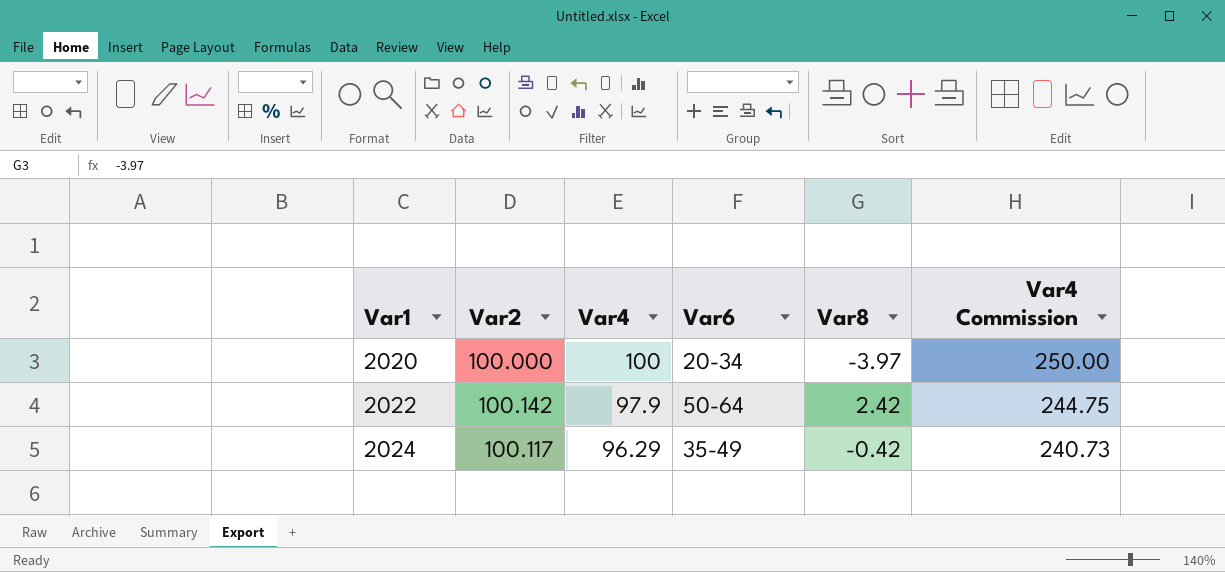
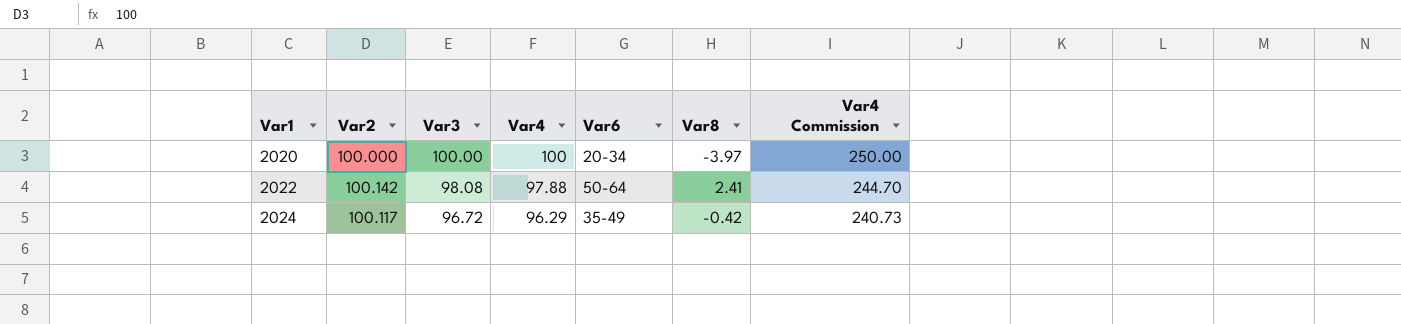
column Var3 | position: none -> 3
2022 | Var4: 97.9 -> 97.88
2022 | Var8: 2.42 -> 2.41
2022 | Var4 Commission: 244.75 -> 244.70

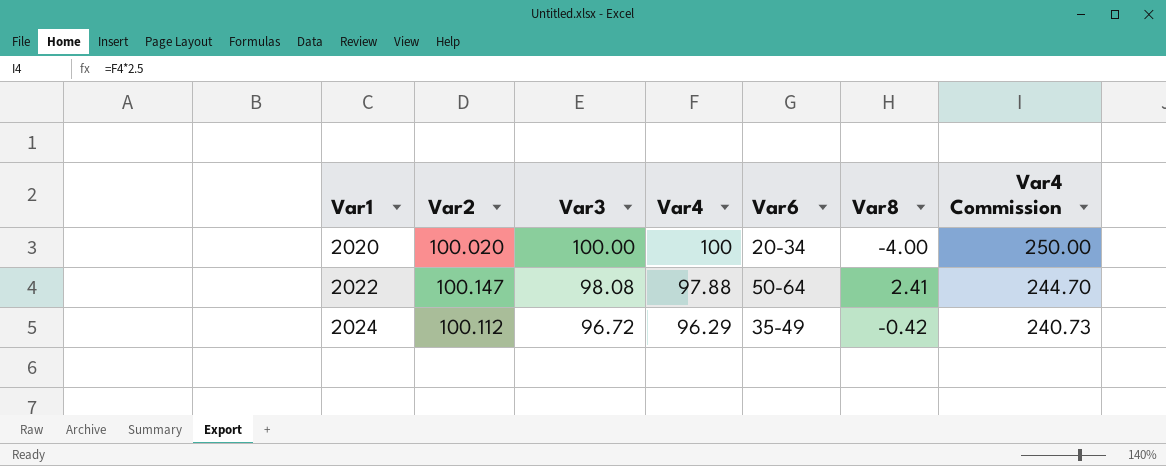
2020 | Var2: 100.000 -> 100.020
2020 | Var8: -3.97 -> -4.00
2022 | Var2: 100.142 -> 100.147
2024 | Var2: 100.117 -> 100.112

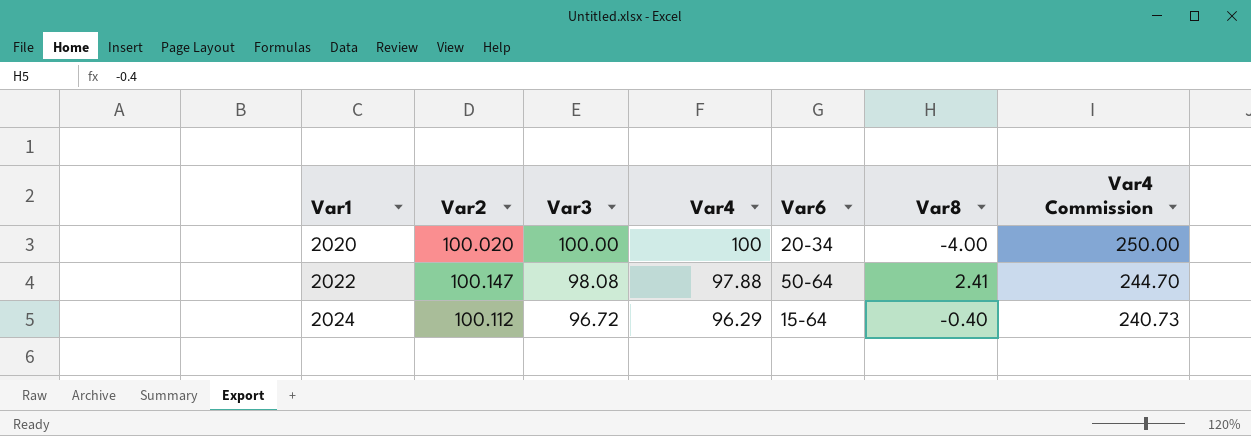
2024 | Var6: 35-49 -> 15-64
2024 | Var8: -0.42 -> -0.40

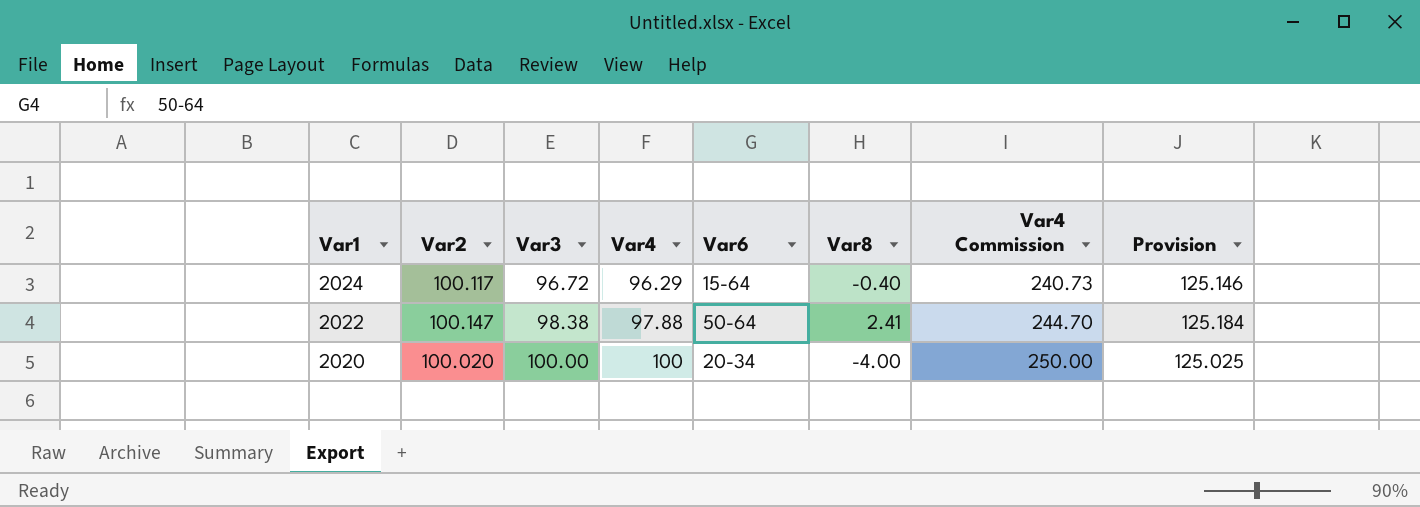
row order: Var1 ascending -> Var1 descending
column Provision | formula: none -> [Var2] * 1.25
2024 | Var2: 100.112 -> 100.117
2022 | Var3: 98.08 -> 98.38

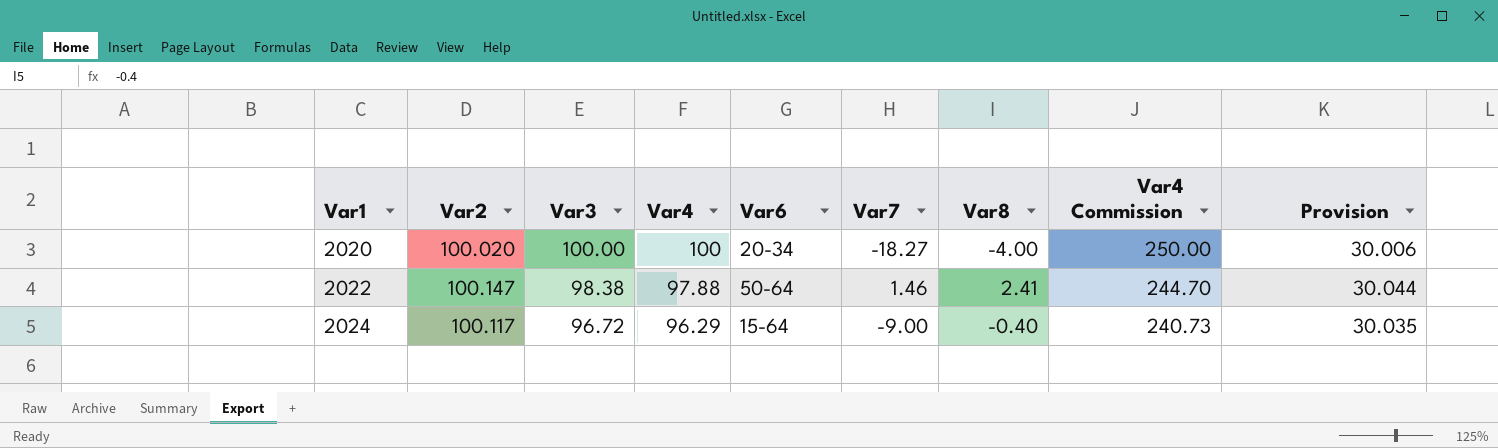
row order: Var1 descending -> Var1 ascending
column Var7 | position: none -> 6
column Provision | formula: [Var2] * 1.25 -> [Var2] * 0.3

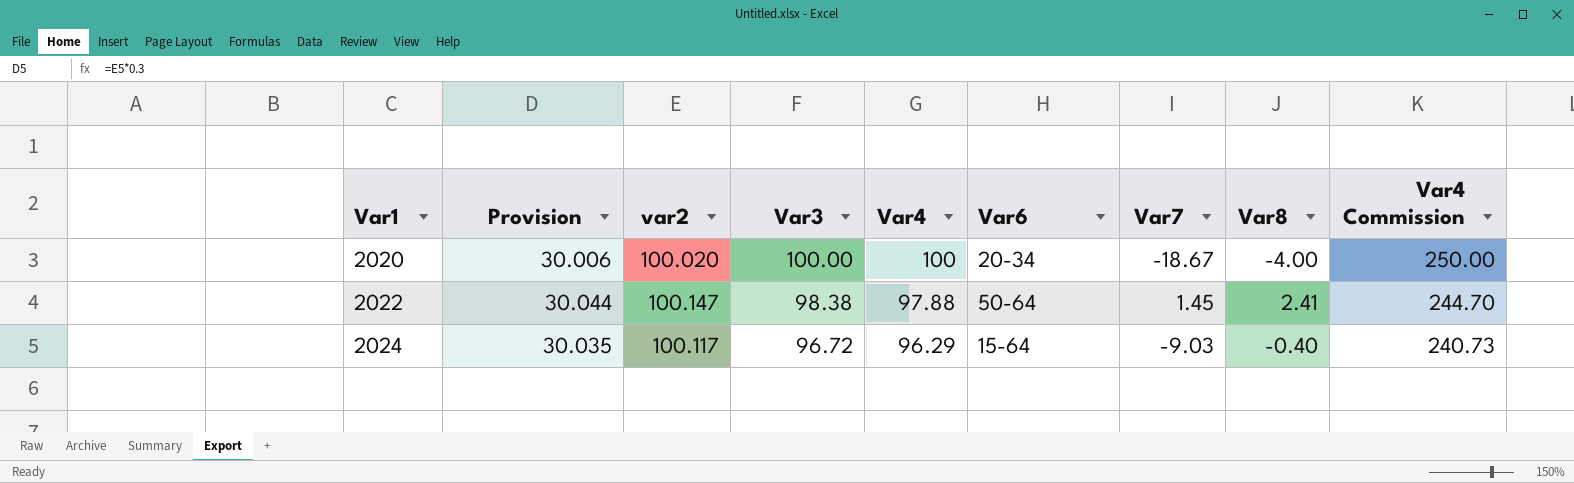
column Provision | position: 9 -> 2
column name: Var2 -> var2
2020 | Var7: -18.27 -> -18.67
2022 | Var7: 1.46 -> 1.45
2024 | Var7: -9.00 -> -9.03

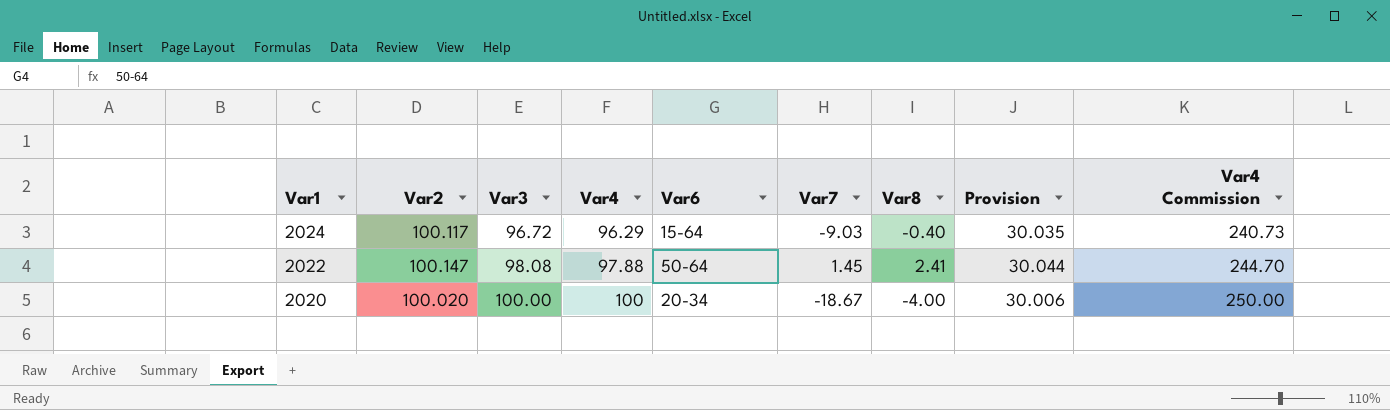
row order: Var1 ascending -> Var1 descending
column name: var2 -> Var2
column Provision | position: 2 -> 8
2022 | Var3: 98.38 -> 98.08

